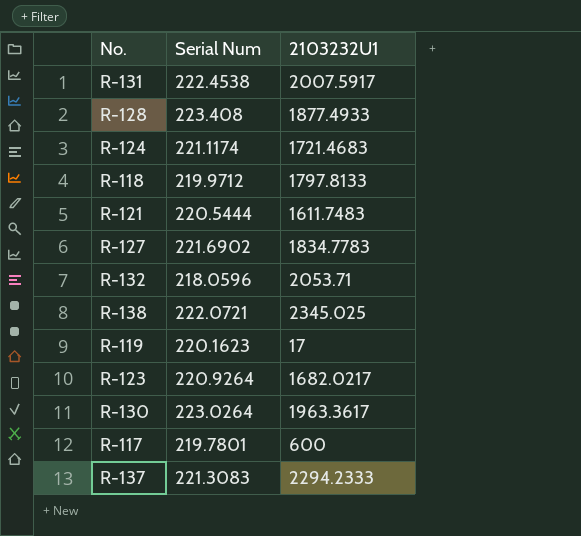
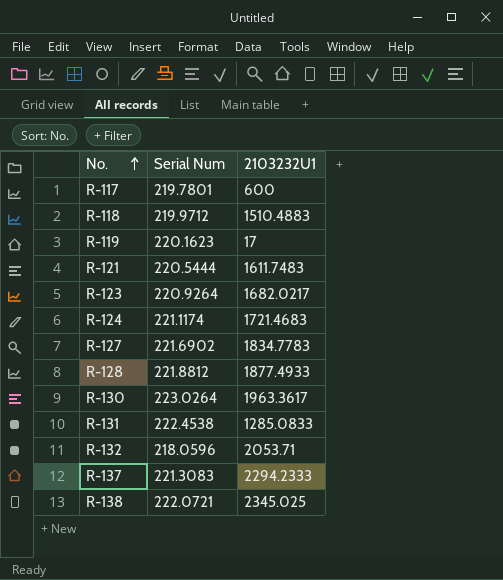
row order: none -> No. ascending
R-118 | 2103232U1: 1797.8133 -> 1510.4883
R-128 | Serial Num: 223.408 -> 221.8812
R-131 | 2103232U1: 2007.5917 -> 1285.0833

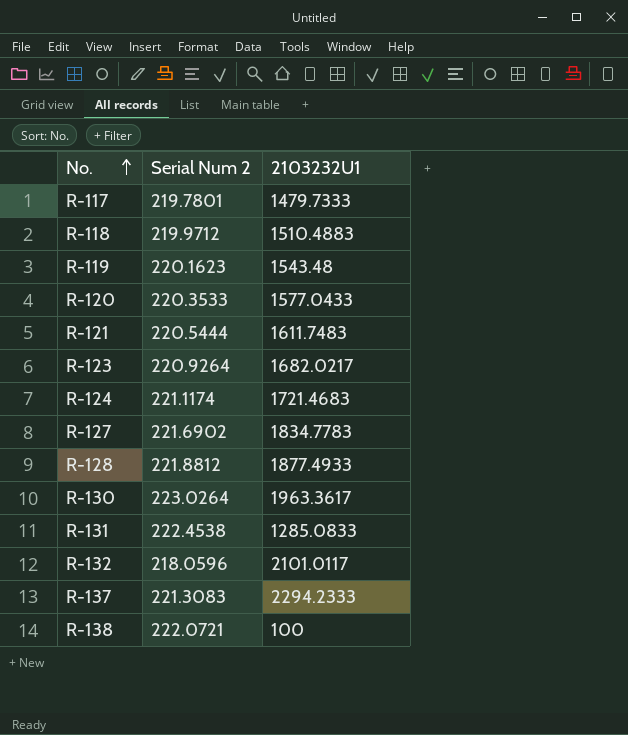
column name: Serial Num -> Serial Num 2
R-117 | 2103232U1: 600 -> 1479.7333
R-119 | 2103232U1: 17 -> 1543.48
row R-120: none -> 220.3533 | 1577.0433
R-132 | 2103232U1: 2053.71 -> 2101.0117
R-138 | 2103232U1: 2345.025 -> 100

